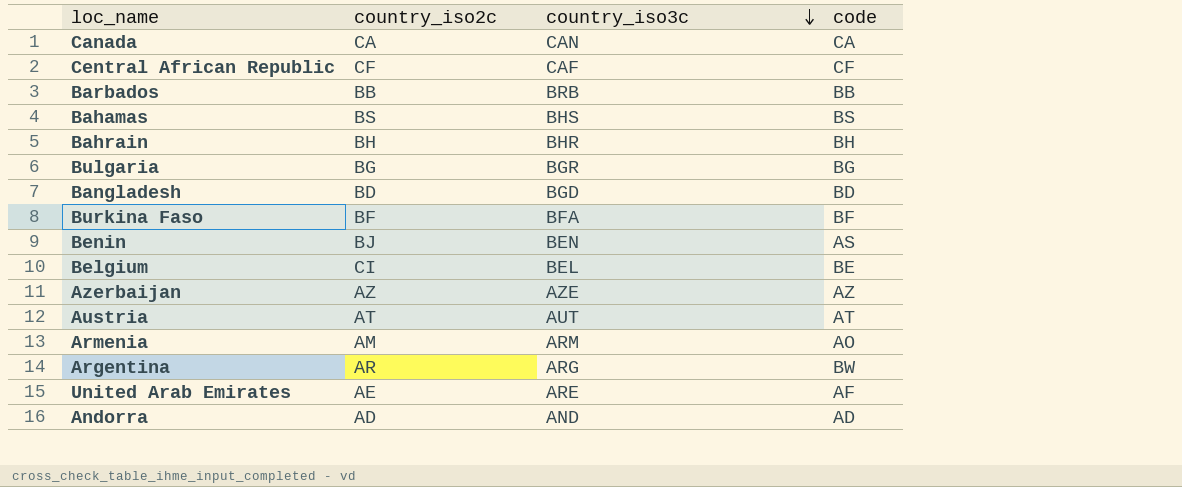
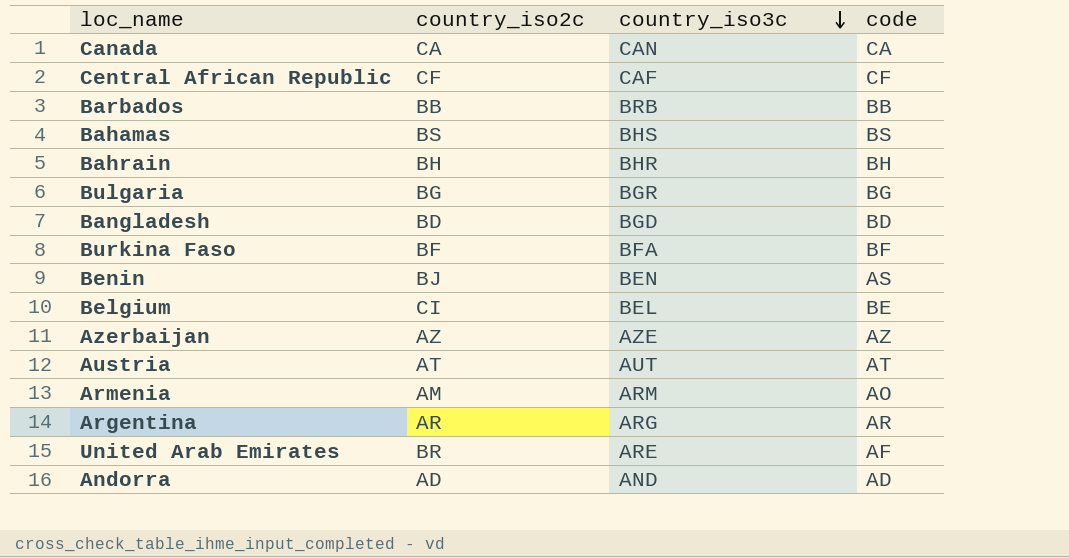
Argentina | code: BW -> AR
United Arab Emirates | country_iso2c: AE -> BR

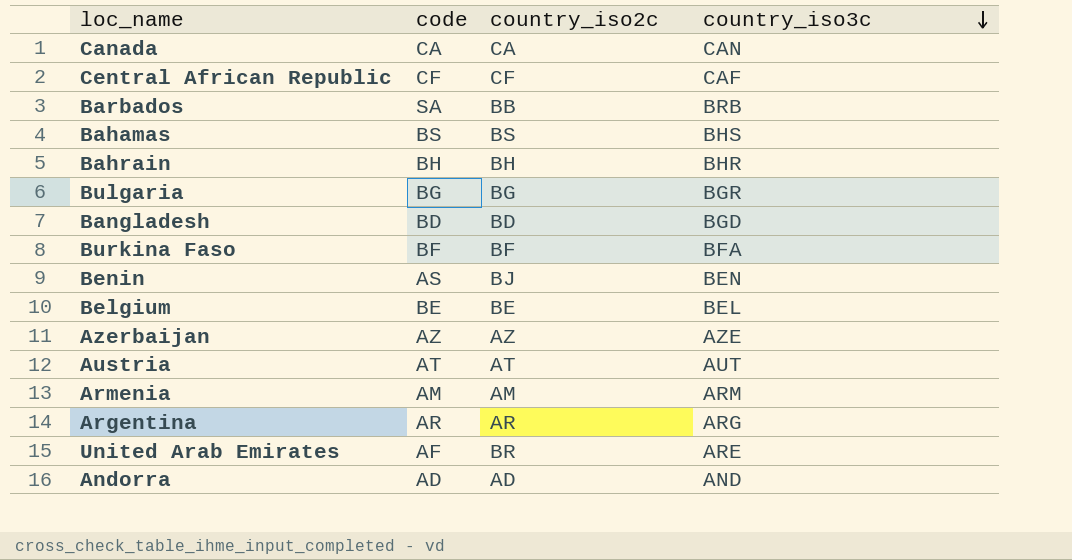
column code | position: 4 -> 2
Barbados | code: BB -> SA
Belgium | country_iso2c: CI -> BE
Armenia | code: AO -> AM

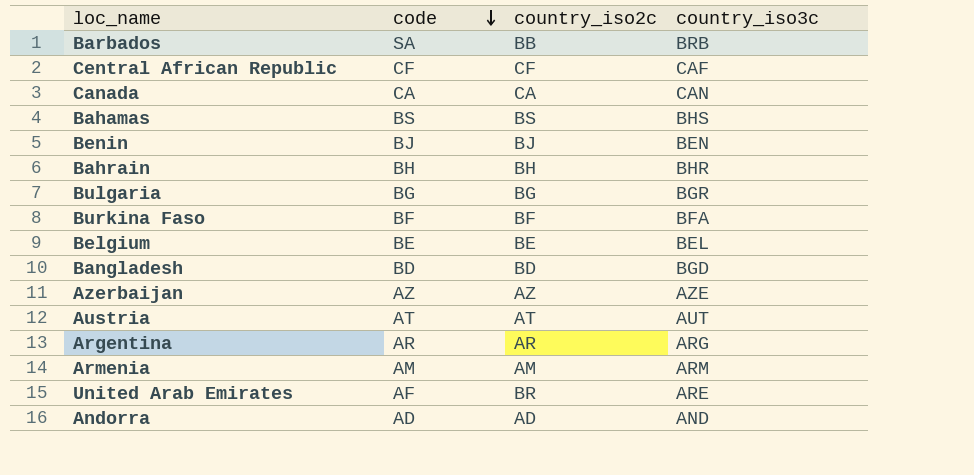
row order: country_iso3c descending -> code descending
Benin | code: AS -> BJ

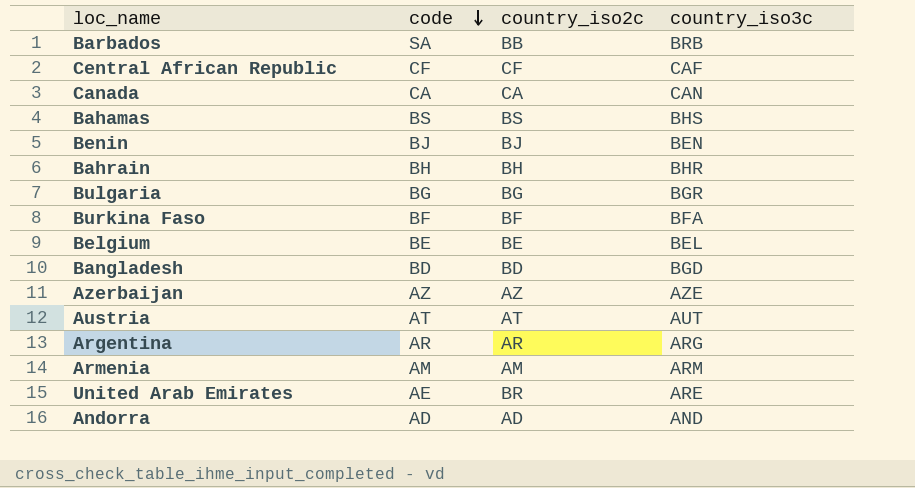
United Arab Emirates | code: AF -> AE

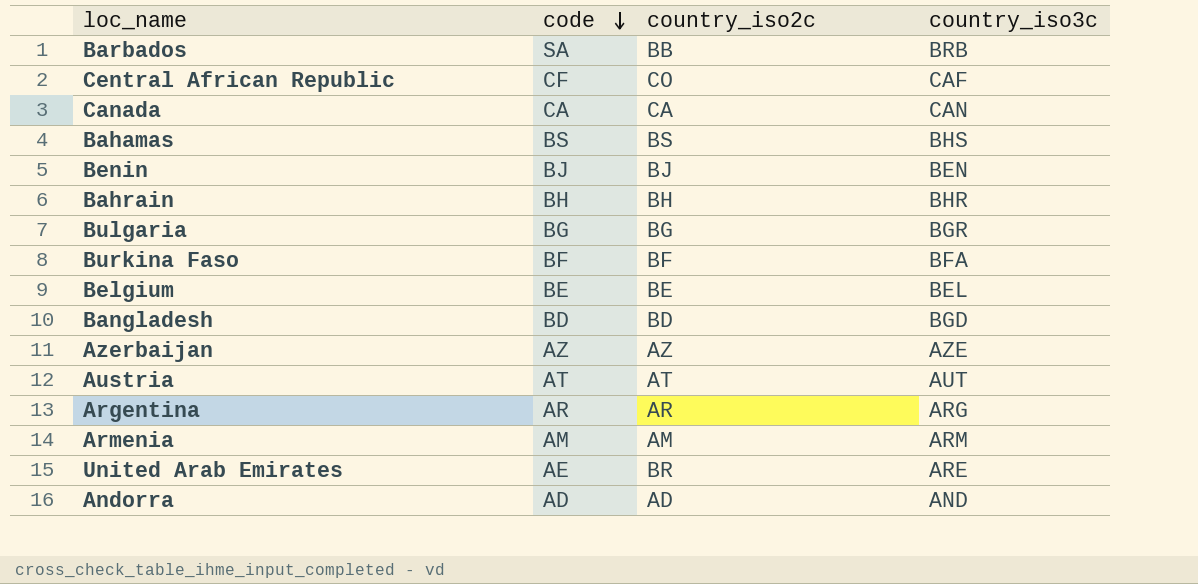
Central African Republic | country_iso2c: CF -> CO

